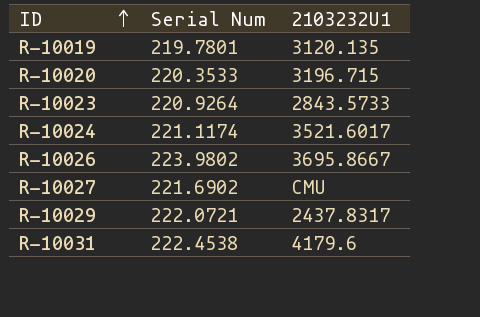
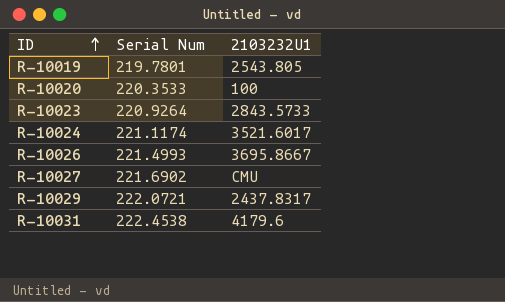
R-10019 | 2103232U1: 3120.135 -> 2543.805
R-10020 | 2103232U1: 3196.715 -> 100
R-10026 | Serial Num: 223.9802 -> 221.4993

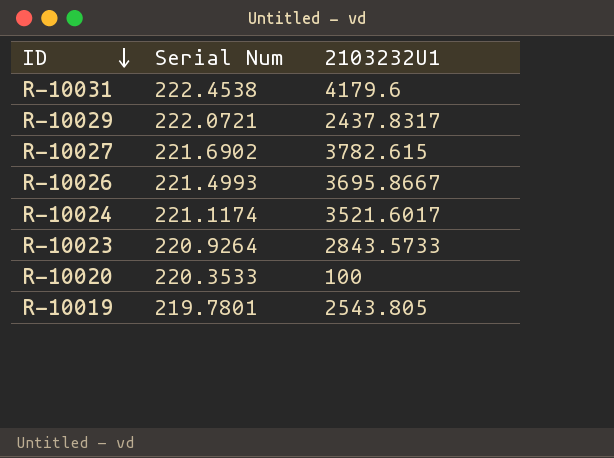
row order: ID ascending -> ID descending
R-10027 | 2103232U1: CMU -> 3782.615

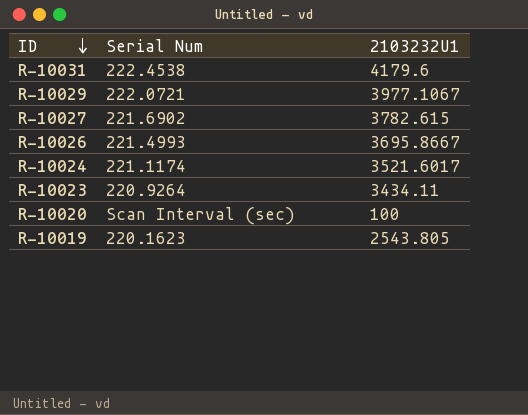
R-10029 | 2103232U1: 2437.8317 -> 3977.1067
R-10023 | 2103232U1: 2843.5733 -> 3434.11
R-10020 | Serial Num: 220.3533 -> Scan Interval (sec)
R-10019 | Serial Num: 219.7801 -> 220.1623

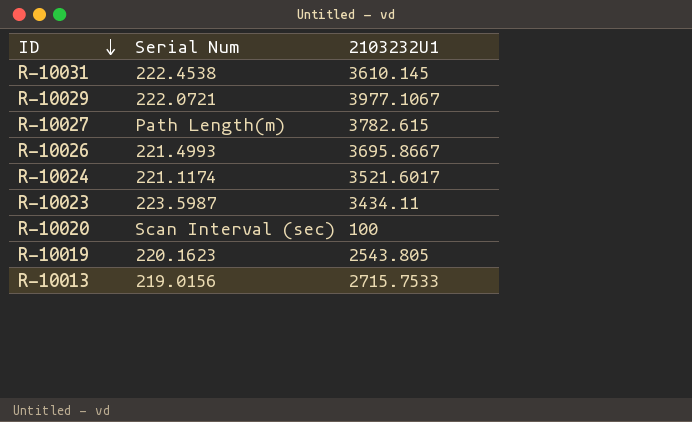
R-10031 | 2103232U1: 4179.6 -> 3610.145
R-10027 | Serial Num: 221.6902 -> Path Length(m)
R-10023 | Serial Num: 220.9264 -> 223.5987
row R-10013: none -> 219.0156 | 2715.7533

